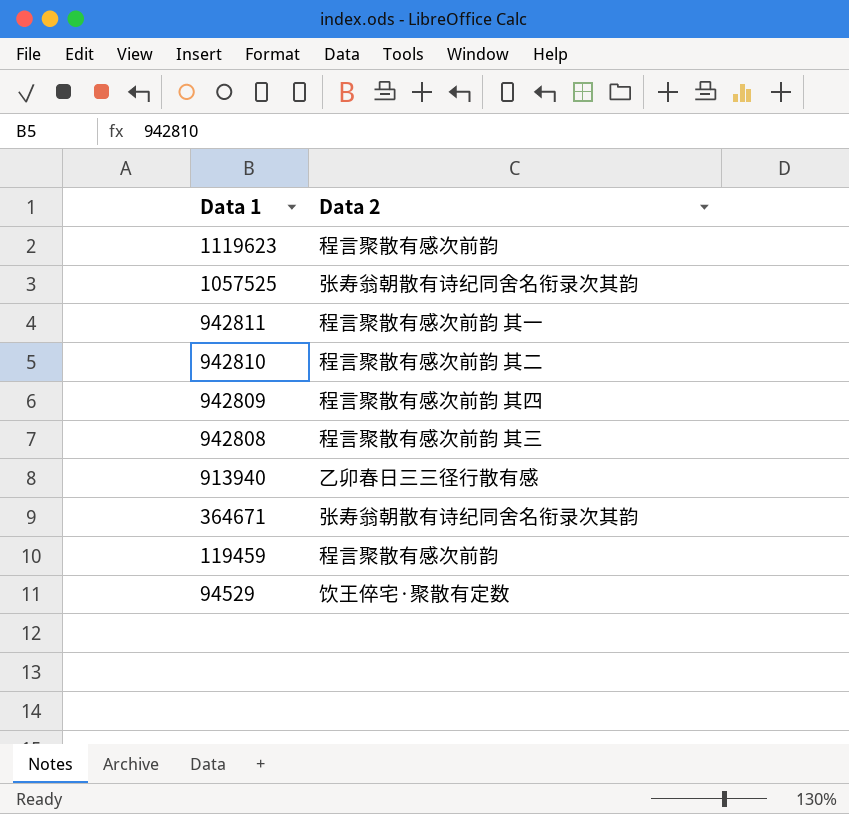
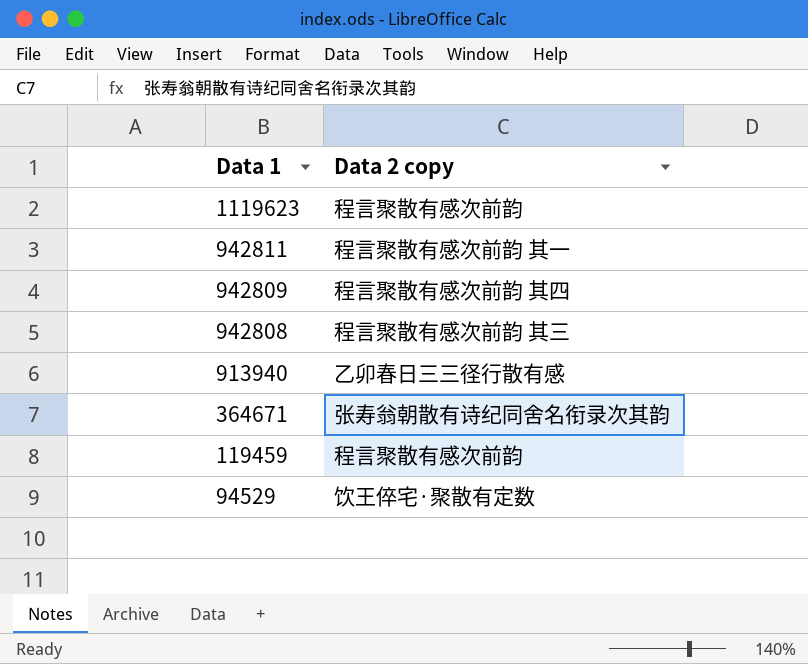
column name: Data 2 -> Data 2 copy
row 1057525: 张寿翁朝散有诗纪同舍名衔录次其韵 -> none
row 942810: 程言聚散有感次前韵 其二 -> none

